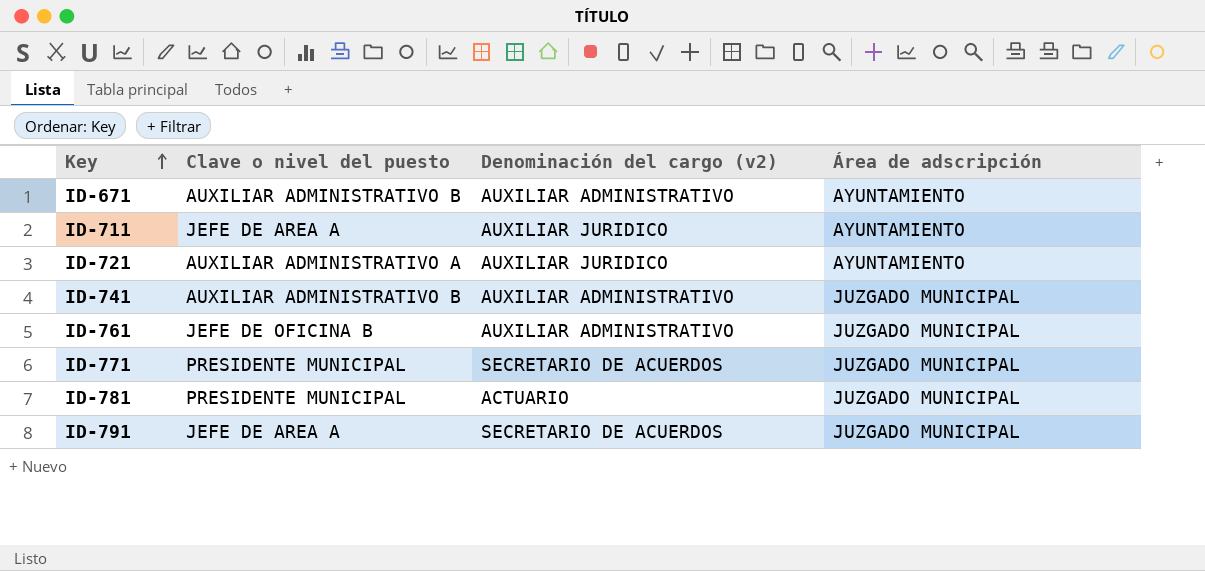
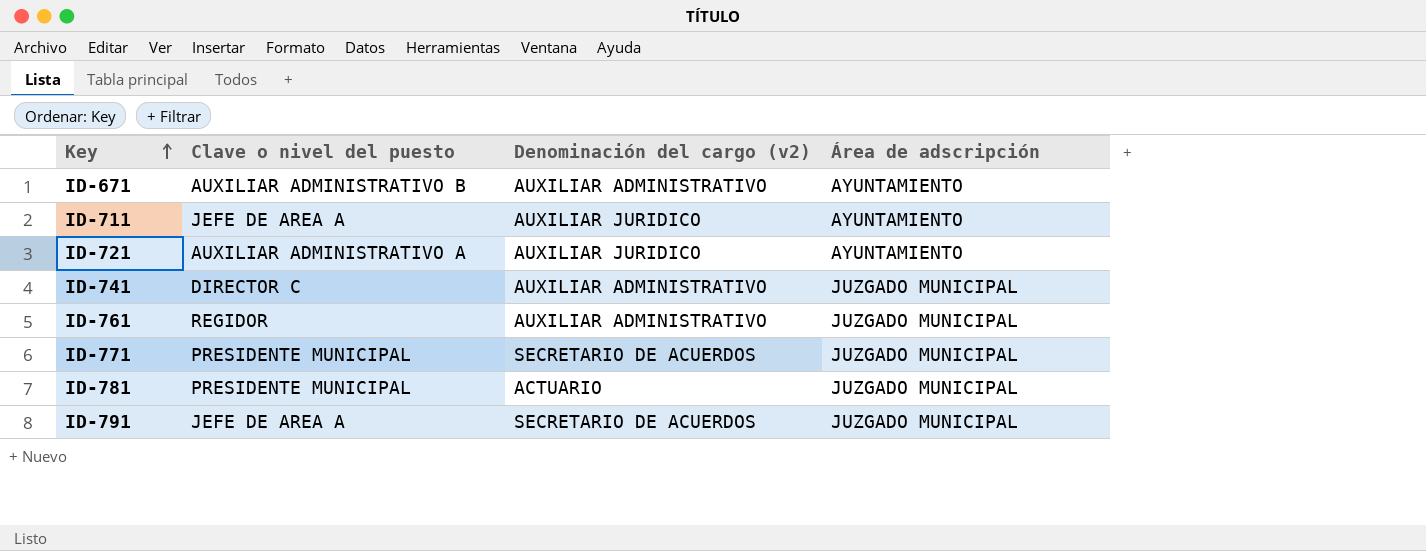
ID-741 | Clave o nivel del puesto: AUXILIAR ADMINISTRATIVO B -> DIRECTOR C
ID-761 | Clave o nivel del puesto: JEFE DE OFICINA B -> REGIDOR

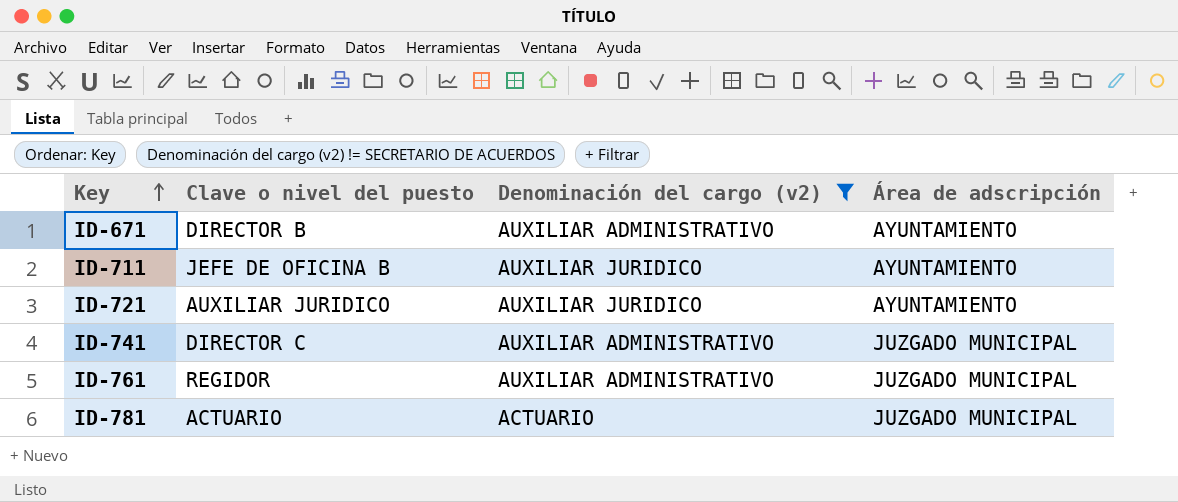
filter: none -> Denominación del cargo (v2) != SECRETARIO DE ACUERDOS
ID-671 | Clave o nivel del puesto: AUXILIAR ADMINISTRATIVO B -> DIRECTOR B
ID-711 | Clave o nivel del puesto: JEFE DE AREA A -> JEFE DE OFICINA B
ID-721 | Clave o nivel del puesto: AUXILIAR ADMINISTRATIVO A -> AUXILIAR JURIDICO
ID-781 | Clave o nivel del puesto: PRESIDENTE MUNICIPAL -> ACTUARIO

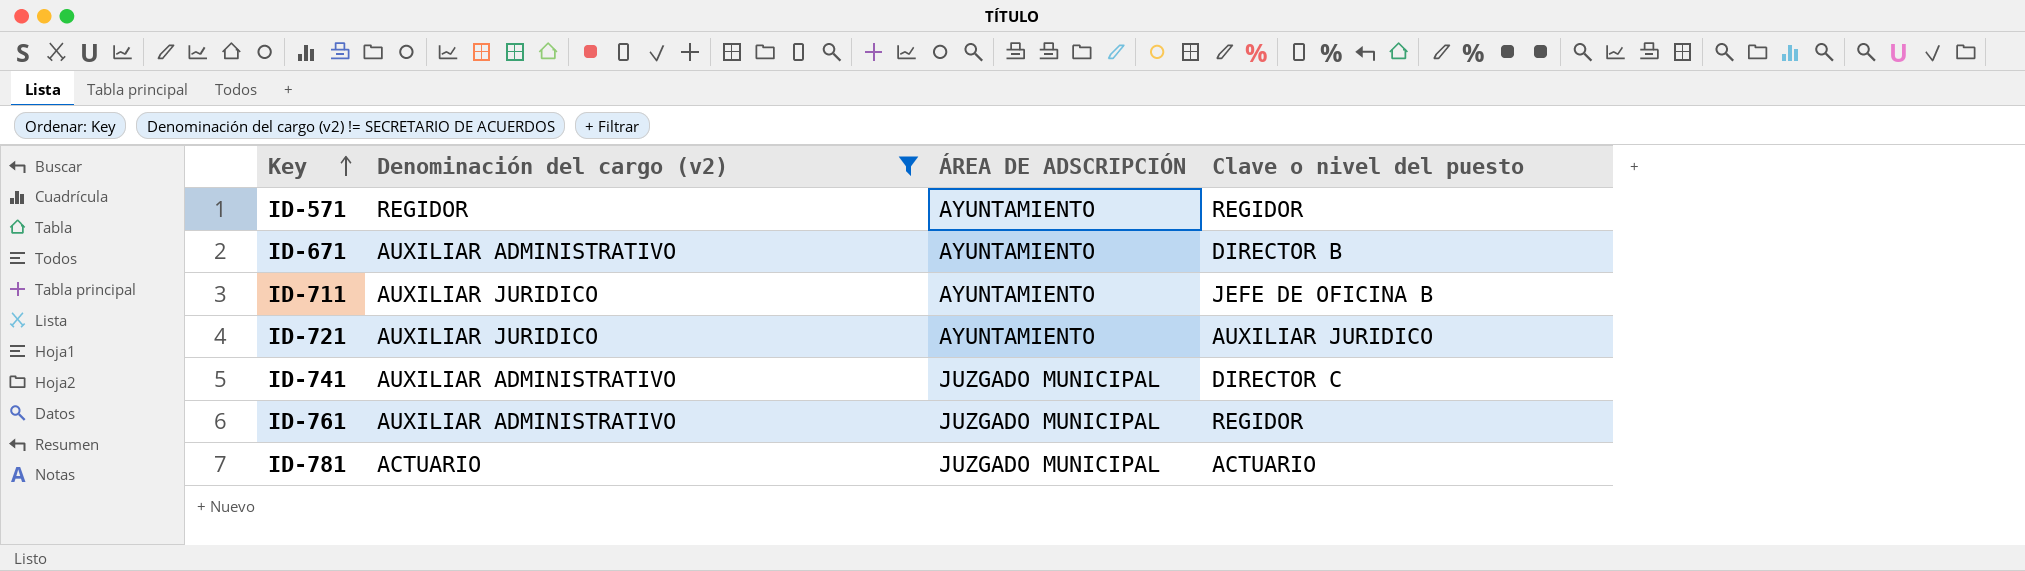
column name: Área de adscripción -> ÁREA DE ADSCRIPCIÓN
column Clave o nivel del puesto | position: 2 -> 4
row ID-571: none -> REGIDOR | AYUNTAMIENTO | REGIDOR

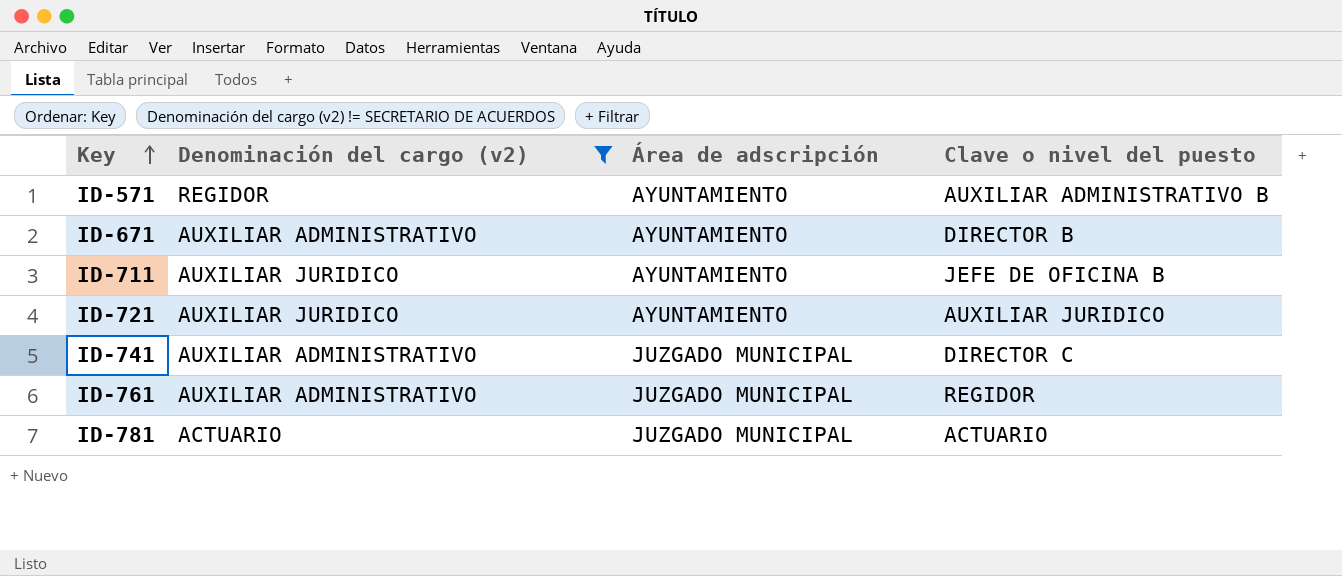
column name: ÁREA DE ADSCRIPCIÓN -> Área de adscripción
ID-571 | Clave o nivel del puesto: REGIDOR -> AUXILIAR ADMINISTRATIVO B

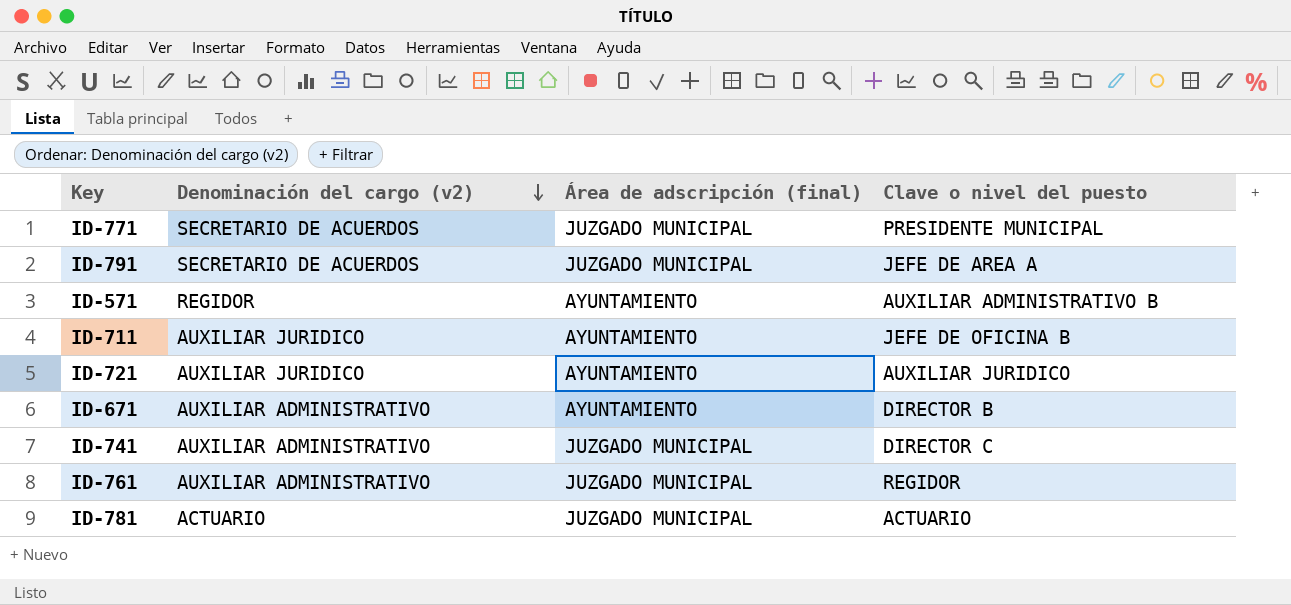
filter: Denominación del cargo (v2) != SECRETARIO DE ACUERDOS -> none
row order: Key ascending -> Denominación del cargo (v2) descending
column name: Área de adscripción -> Área de adscripción (final)

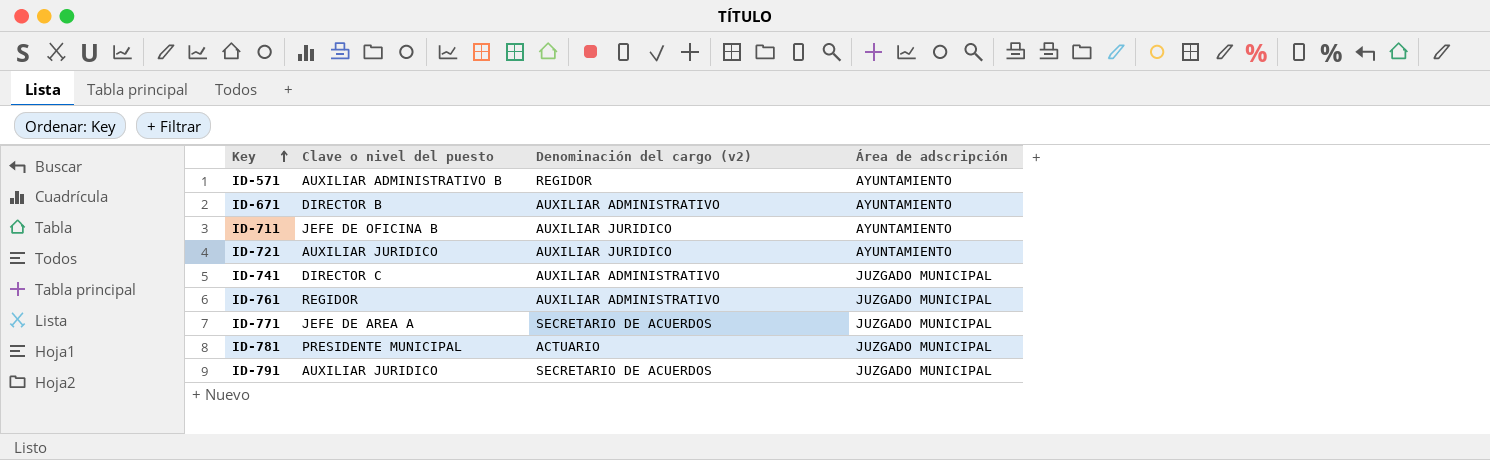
row order: Denominación del cargo (v2) descending -> Key ascending
column Clave o nivel del puesto | position: 4 -> 2
column name: Área de adscripción (final) -> Área de adscripción
ID-771 | Clave o nivel del puesto: PRESIDENTE MUNICIPAL -> JEFE DE AREA A
ID-781 | Clave o nivel del puesto: ACTUARIO -> PRESIDENTE MUNICIPAL
ID-791 | Clave o nivel del puesto: JEFE DE AREA A -> AUXILIAR JURIDICO

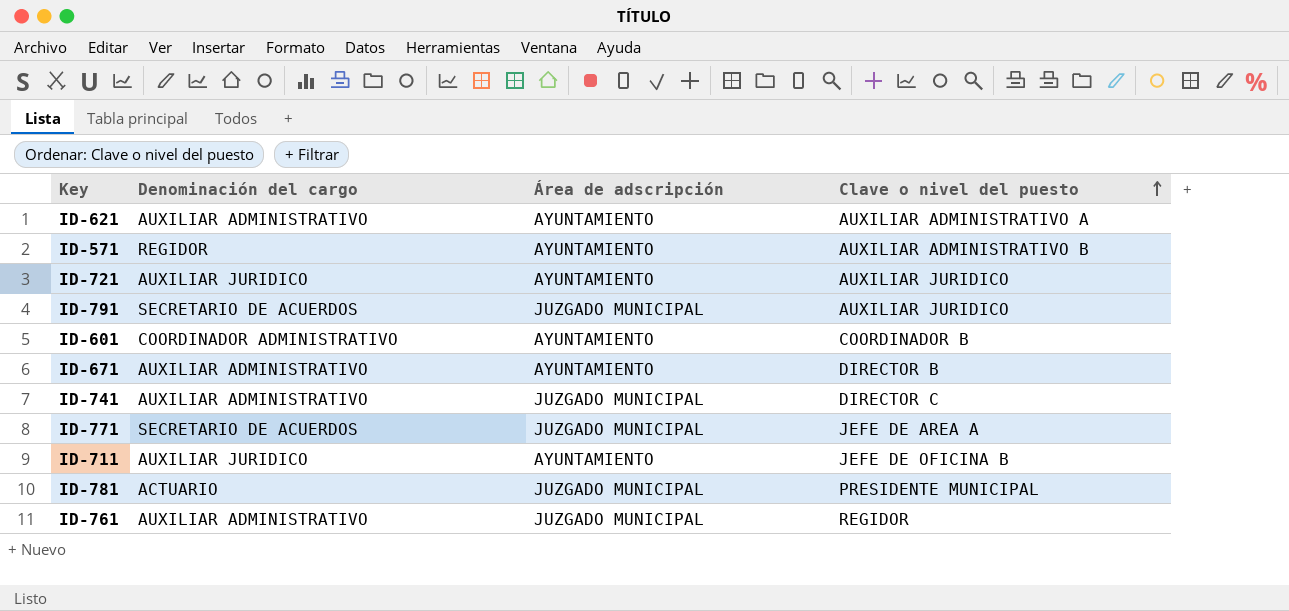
row order: Key ascending -> Clave o nivel del puesto ascending
column name: Denominación del cargo (v2) -> Denominación del cargo
column Clave o nivel del puesto | position: 2 -> 4
row ID-621: none -> AUXILIAR ADMINISTRATIVO | AYUNTAMIENTO | AUXILIAR ADMINISTRATIVO A
row ID-601: none -> COORDINADOR ADMINISTRATIVO | AYUNTAMIENTO | COORDINADOR B

